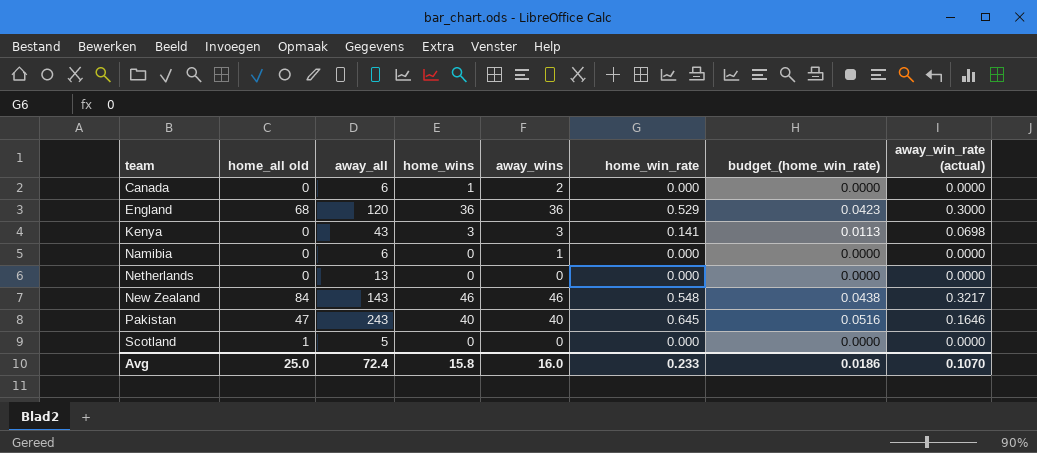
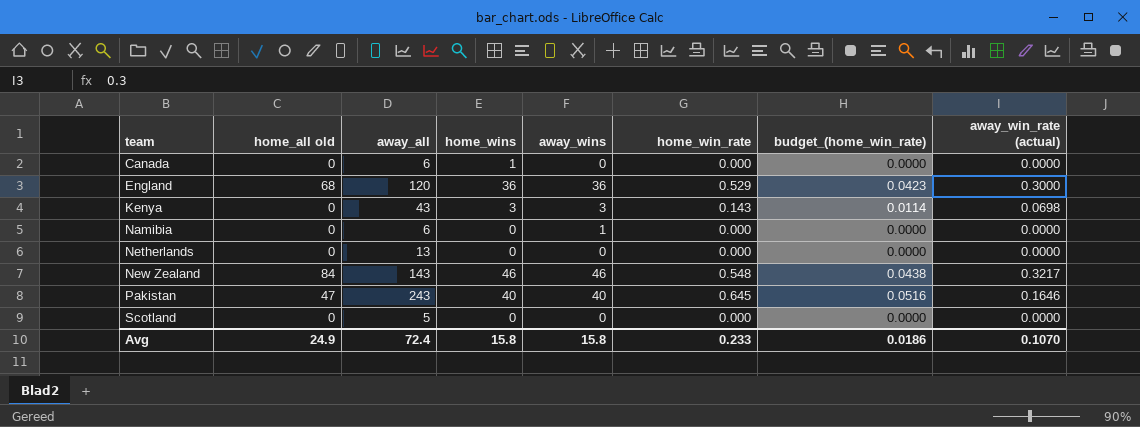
Canada | away_wins: 2 -> 0
Kenya | home_win_rate: 0.141 -> 0.143
Kenya | budget_(home_win_rate): 0.0113 -> 0.0114
Scotland | home_all old: 1 -> 0
Avg | home_all old: 25.0 -> 24.9
Avg | away_wins: 16.0 -> 15.8

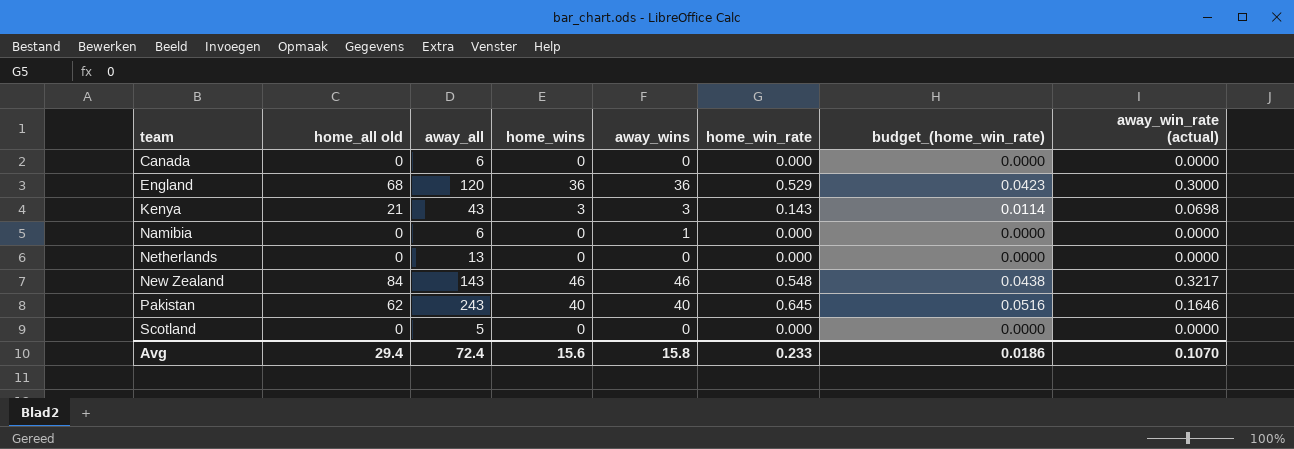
Canada | home_wins: 1 -> 0
Kenya | home_all old: 0 -> 21
Pakistan | home_all old: 47 -> 62
Avg | home_all old: 24.9 -> 29.4
Avg | home_wins: 15.8 -> 15.6

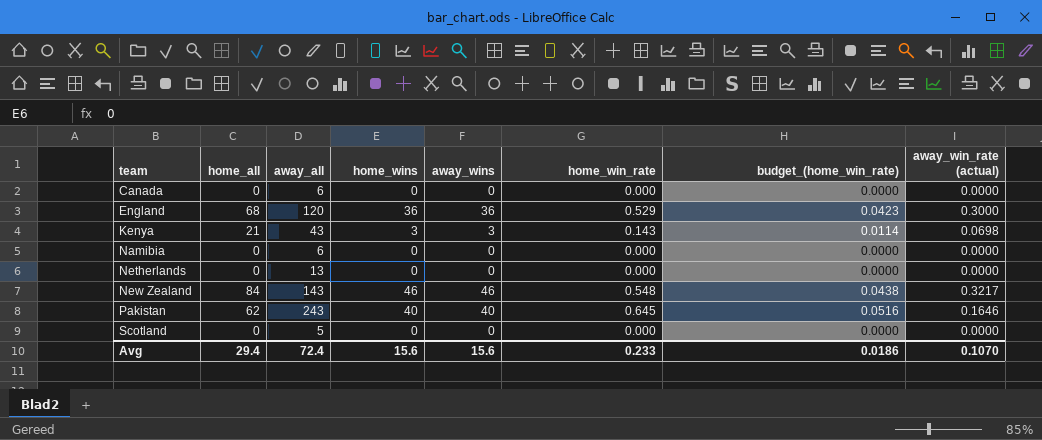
column name: home_all old -> home_all
Namibia | away_wins: 1 -> 0
Avg | away_wins: 15.8 -> 15.6

